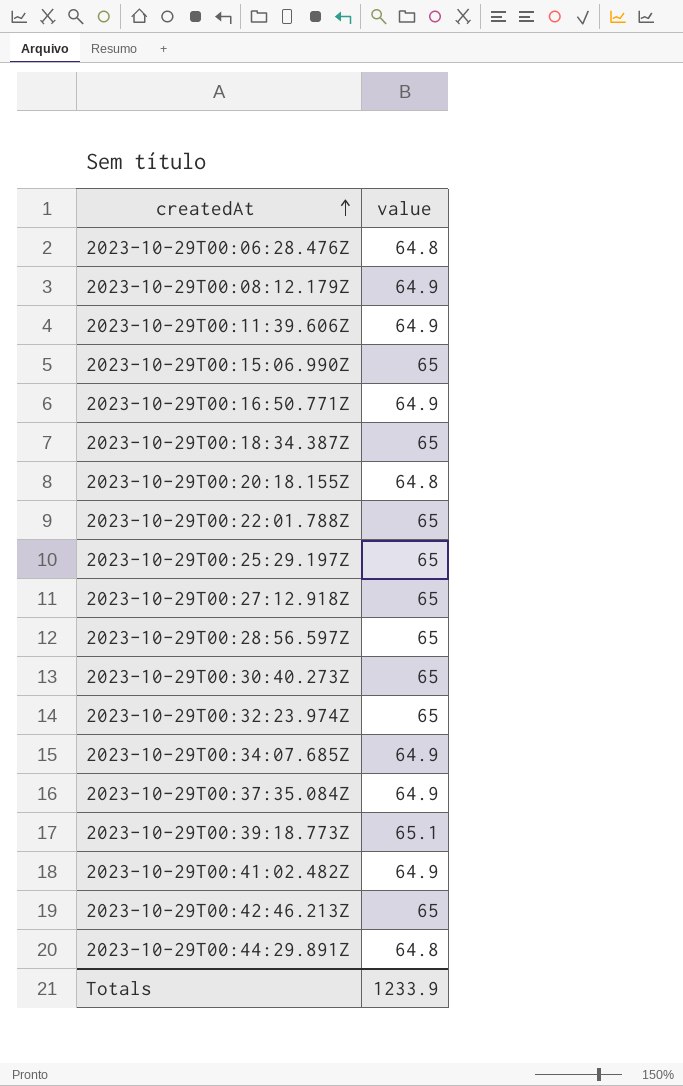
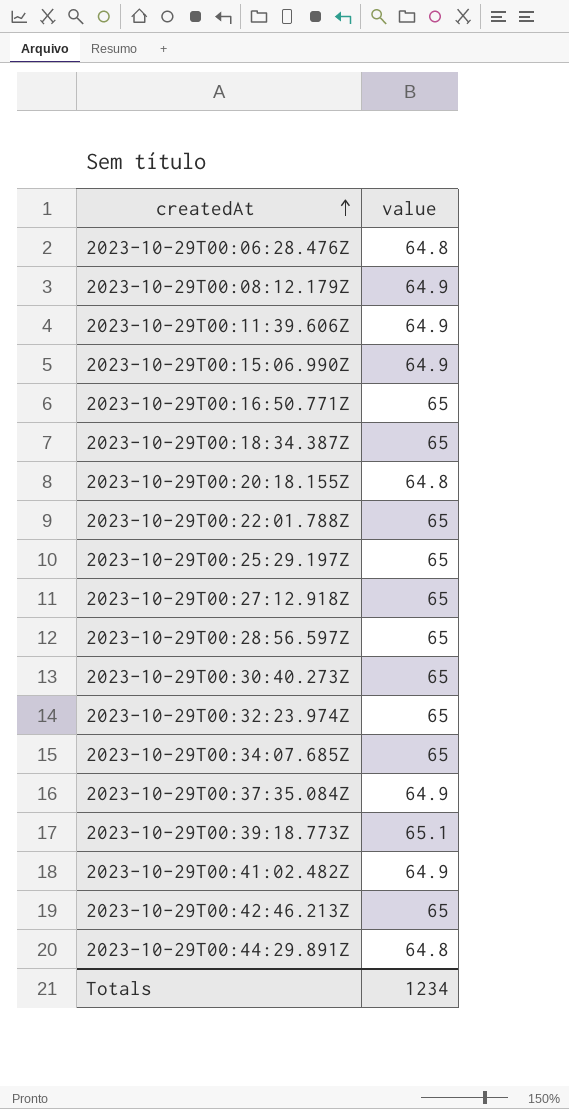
2023-10-29T00:15:06.990Z | value: 65 -> 64.9
2023-10-29T00:16:50.771Z | value: 64.9 -> 65
2023-10-29T00:34:07.685Z | value: 64.9 -> 65
Totals | value: 1233.9 -> 1234

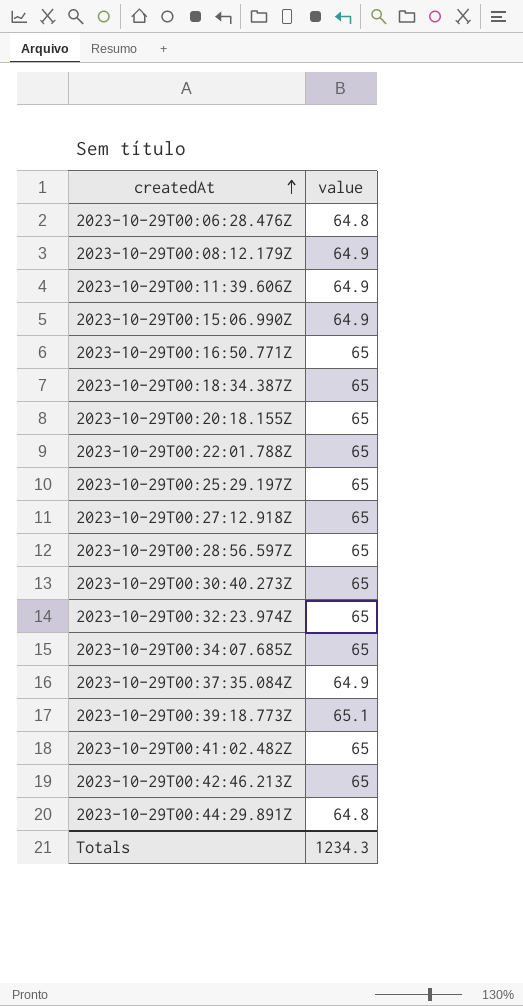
2023-10-29T00:20:18.155Z | value: 64.8 -> 65
2023-10-29T00:41:02.482Z | value: 64.9 -> 65
Totals | value: 1234 -> 1234.3

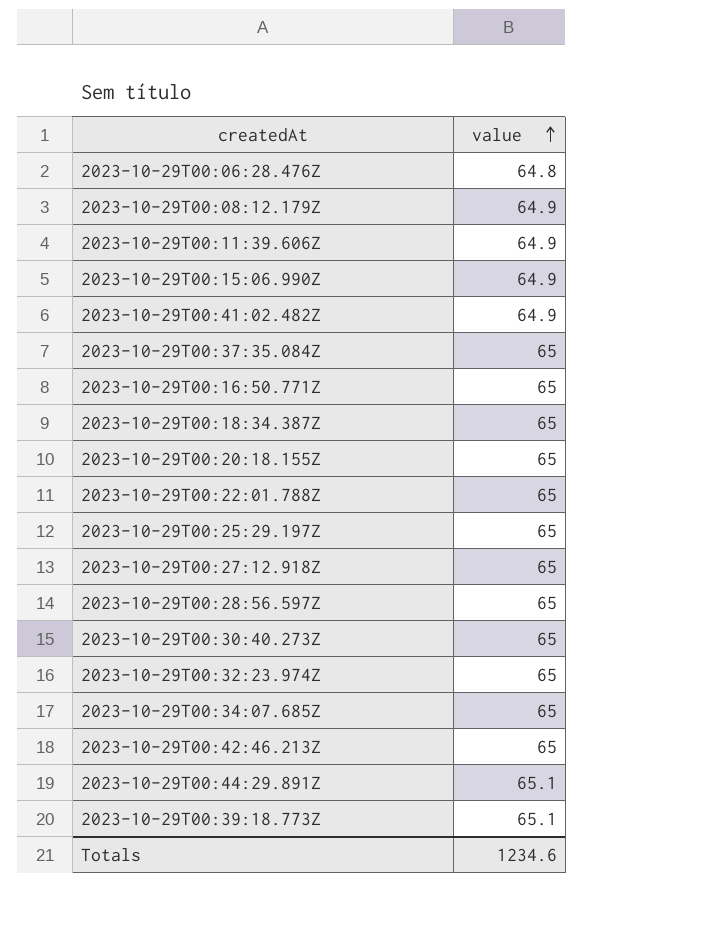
row order: createdAt ascending -> value ascending
2023-10-29T00:41:02.482Z | value: 65 -> 64.9
2023-10-29T00:37:35.084Z | value: 64.9 -> 65
2023-10-29T00:44:29.891Z | value: 64.8 -> 65.1
Totals | value: 1234.3 -> 1234.6

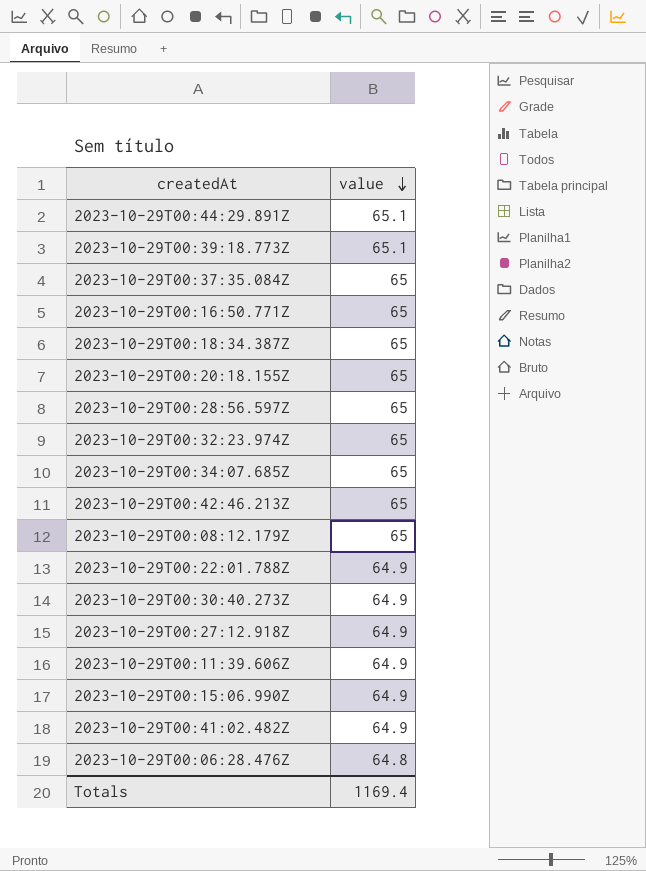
row order: value ascending -> value descending
row 2023-10-29T00:25:29.197Z: 65 -> none
2023-10-29T00:08:12.179Z | value: 64.9 -> 65
2023-10-29T00:22:01.788Z | value: 65 -> 64.9
2023-10-29T00:30:40.273Z | value: 65 -> 64.9
2023-10-29T00:27:12.918Z | value: 65 -> 64.9
Totals | value: 1234.6 -> 1169.4

